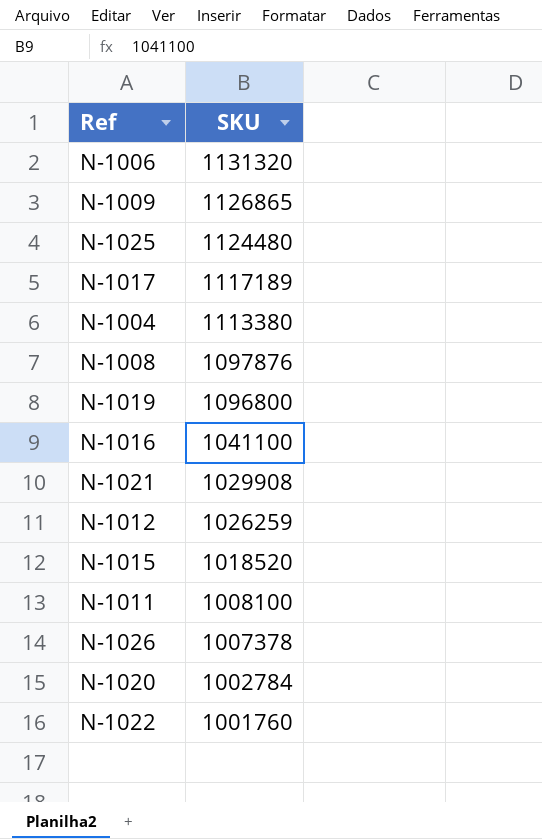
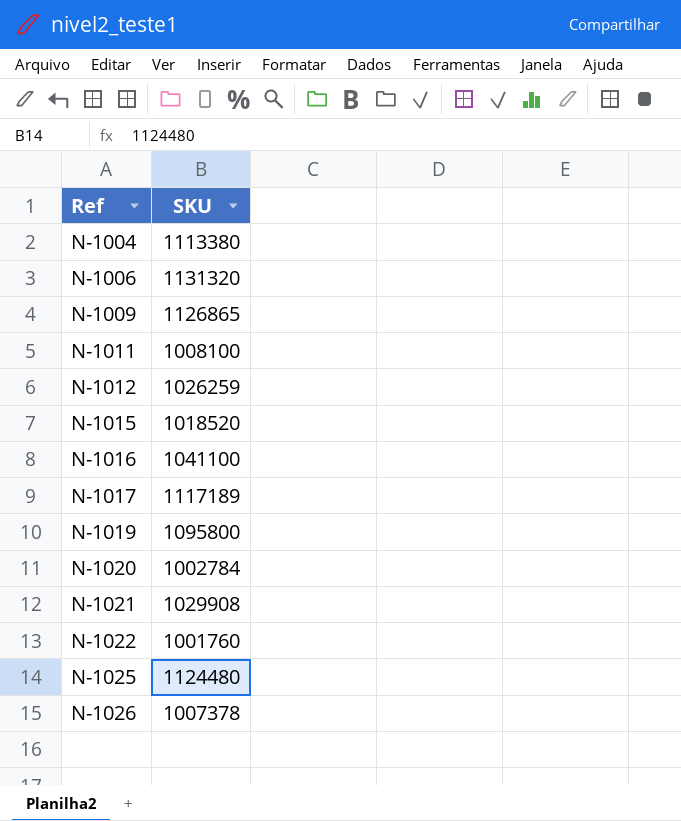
row order: SKU descending -> Ref ascending
row N-1008: 1097876 -> none
N-1019 | SKU: 1096800 -> 1095800

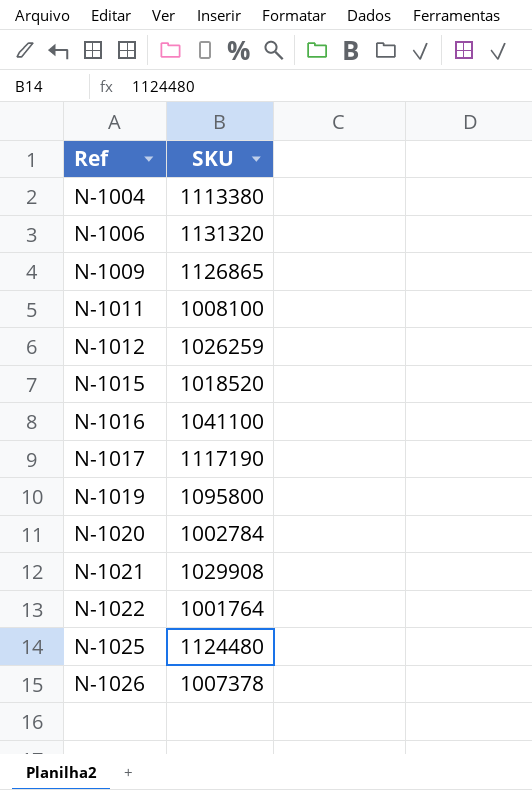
N-1017 | SKU: 1117189 -> 1117190
N-1022 | SKU: 1001760 -> 1001764

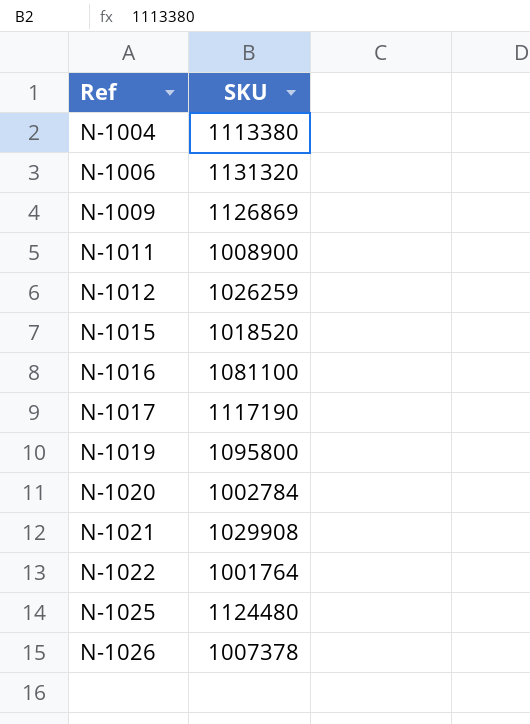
N-1009 | SKU: 1126865 -> 1126869
N-1011 | SKU: 1008100 -> 1008900
N-1016 | SKU: 1041100 -> 1081100

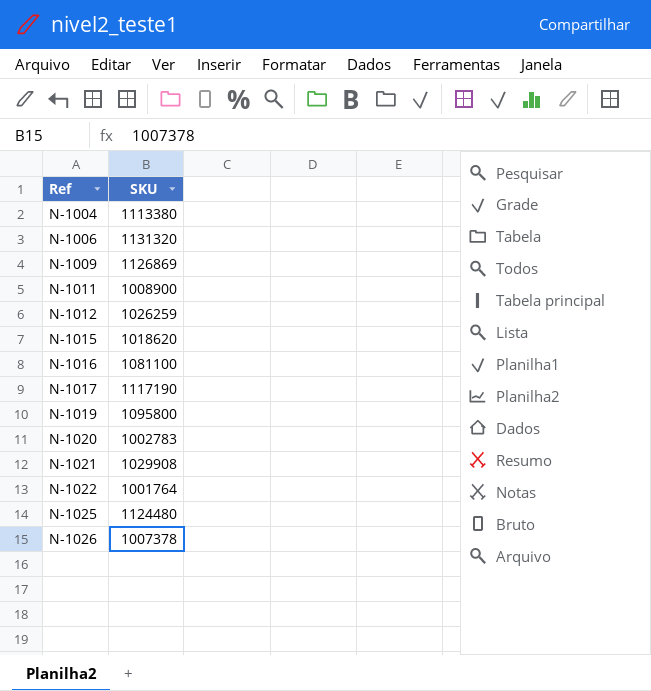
N-1015 | SKU: 1018520 -> 1018620
N-1020 | SKU: 1002784 -> 1002783

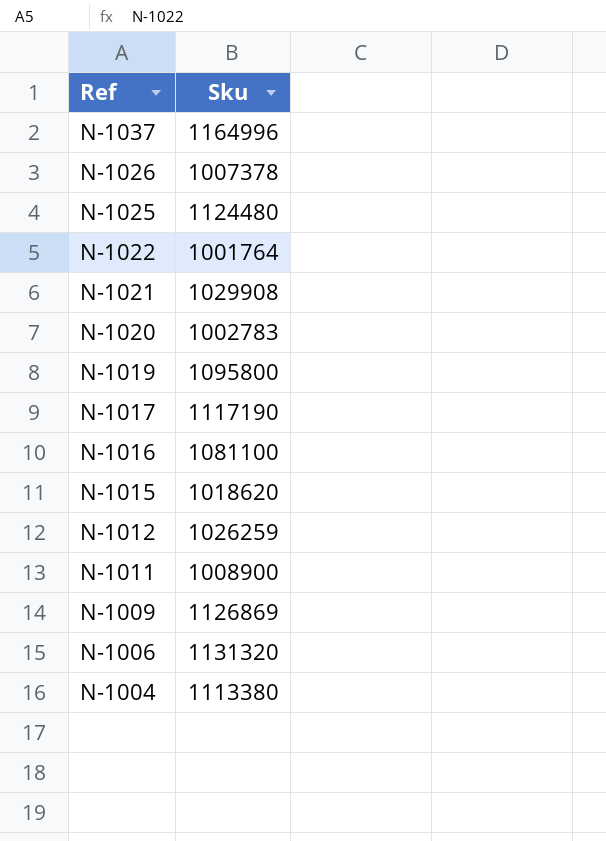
row order: Ref ascending -> Ref descending
column name: SKU -> Sku
row N-1037: none -> 1164996

